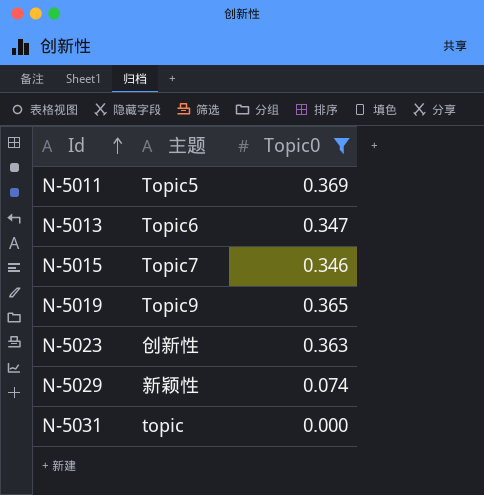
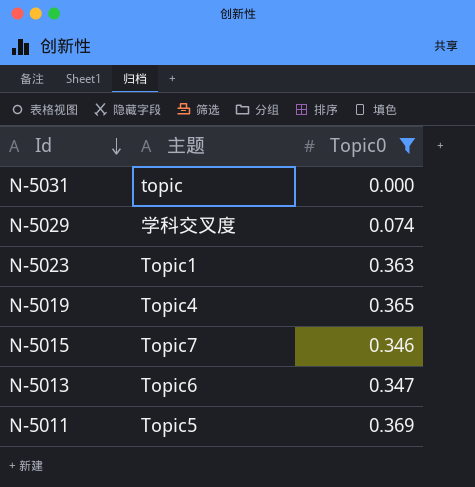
row order: Id ascending -> Id descending
N-5029 | 主题: 新颖性 -> 学科交叉度
N-5023 | 主题: 创新性 -> Topic1
N-5019 | 主题: Topic9 -> Topic4

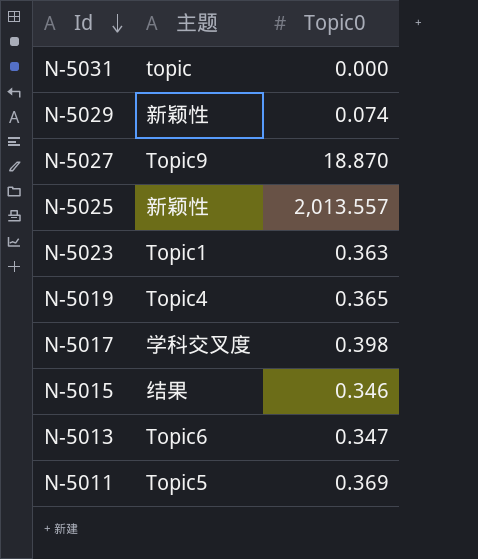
filter: Topic0 <= 0.369 -> none
N-5029 | 主题: 学科交叉度 -> 新颖性
N-5015 | 主题: Topic7 -> 结果

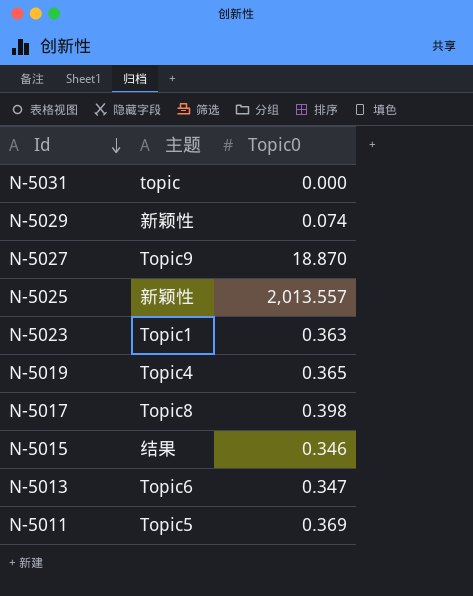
N-5017 | 主题: 学科交叉度 -> Topic8

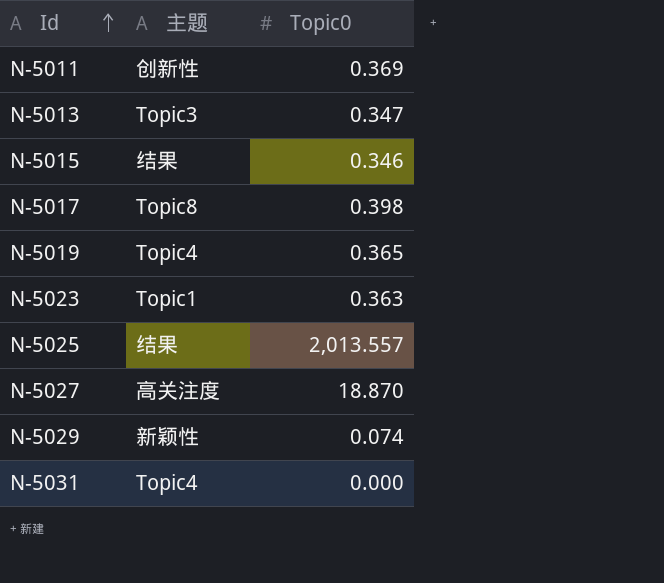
row order: Id descending -> Id ascending
N-5011 | 主题: Topic5 -> 创新性
N-5013 | 主题: Topic6 -> Topic3
N-5025 | 主题: 新颖性 -> 结果
N-5027 | 主题: Topic9 -> 高关注度
N-5031 | 主题: topic -> Topic4

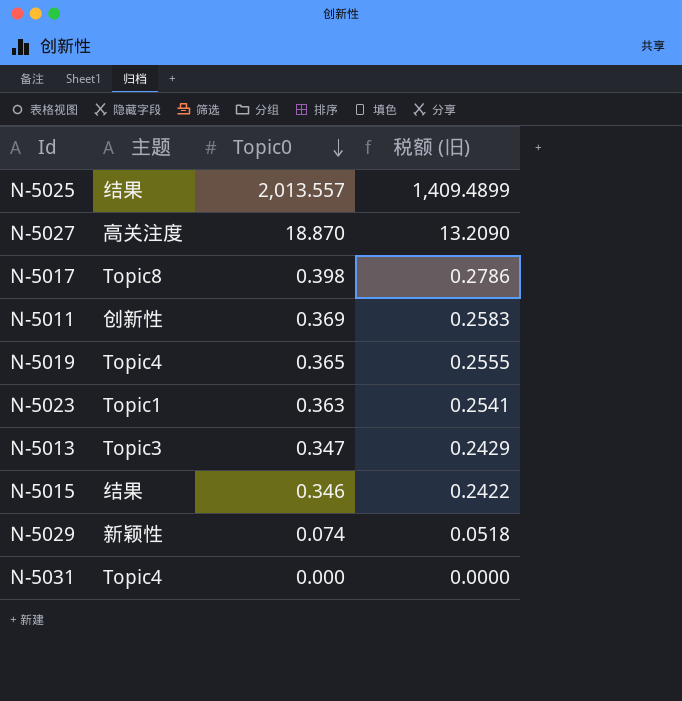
row order: Id ascending -> Topic0 descending
column 税额 (旧) | formula: none -> [Topic0] * 0.7

